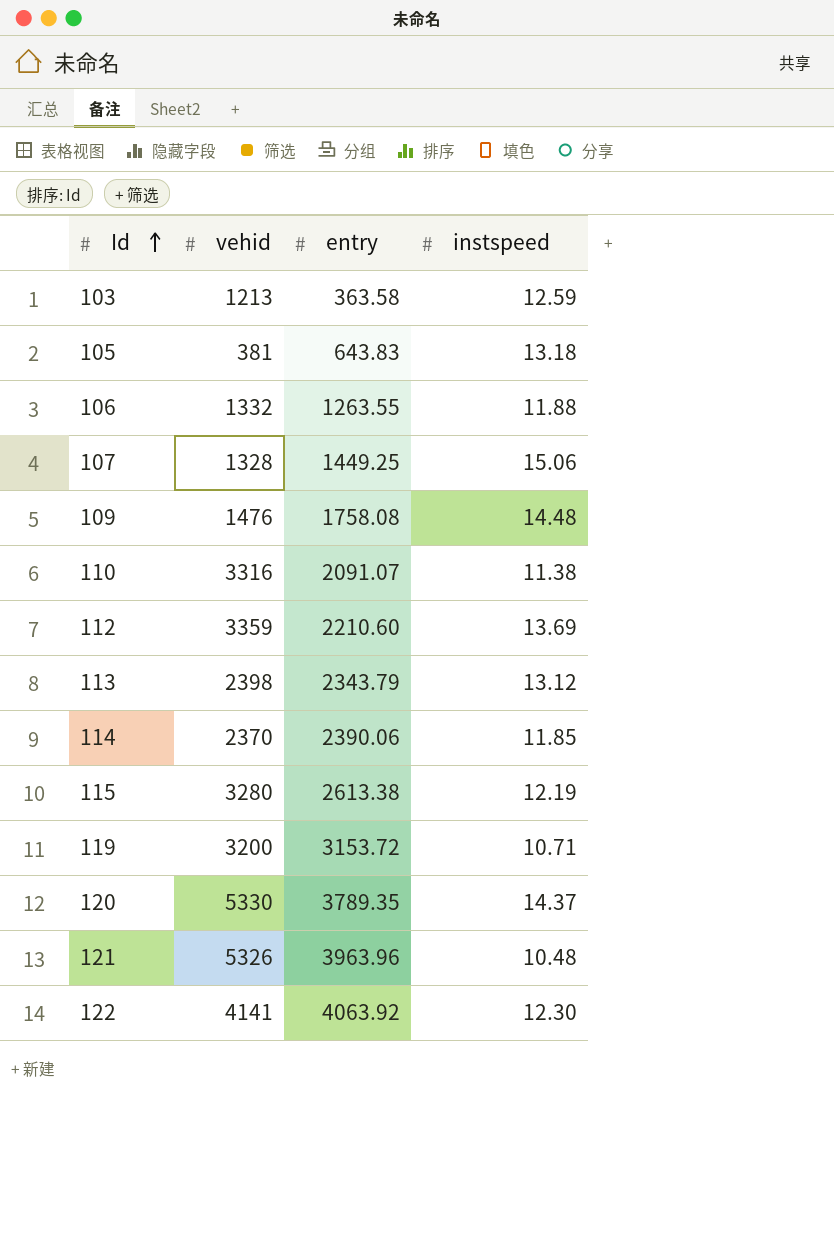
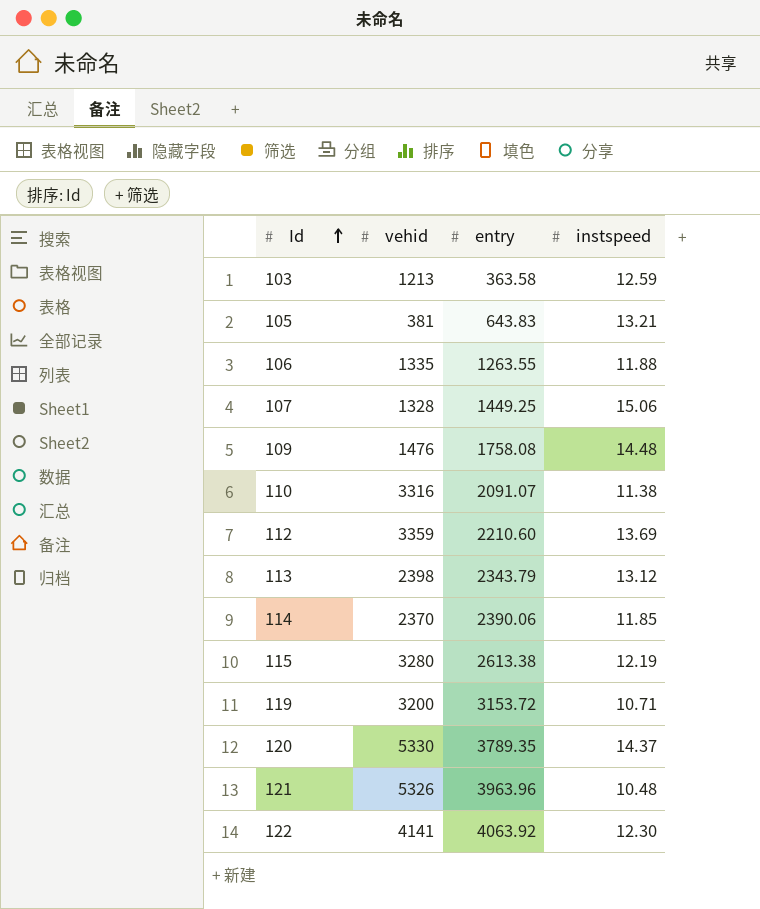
105 | instspeed: 13.18 -> 13.21
106 | vehid: 1332 -> 1335

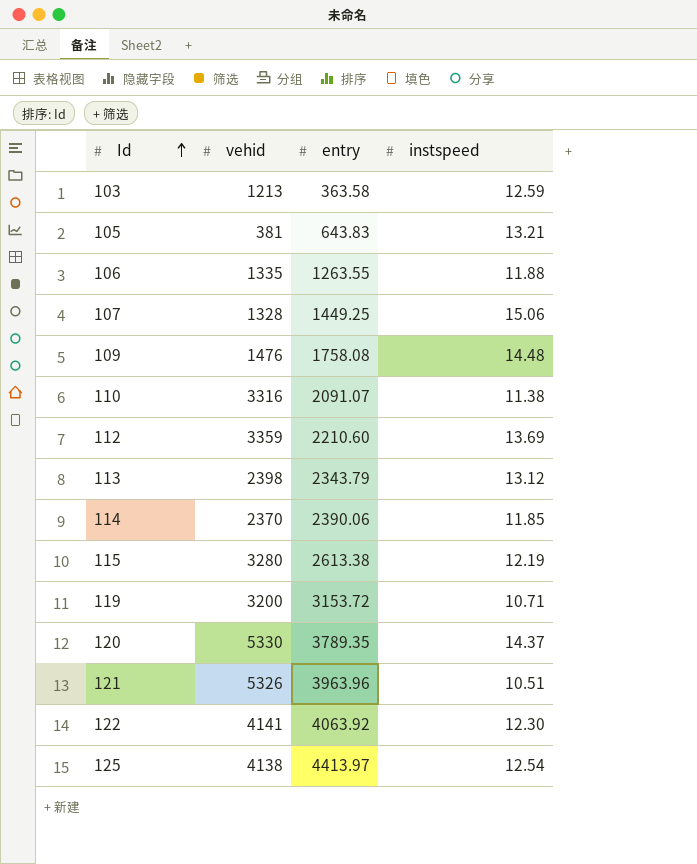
121 | instspeed: 10.48 -> 10.51
row 125: none -> 4138 | 4413.97 | 12.54

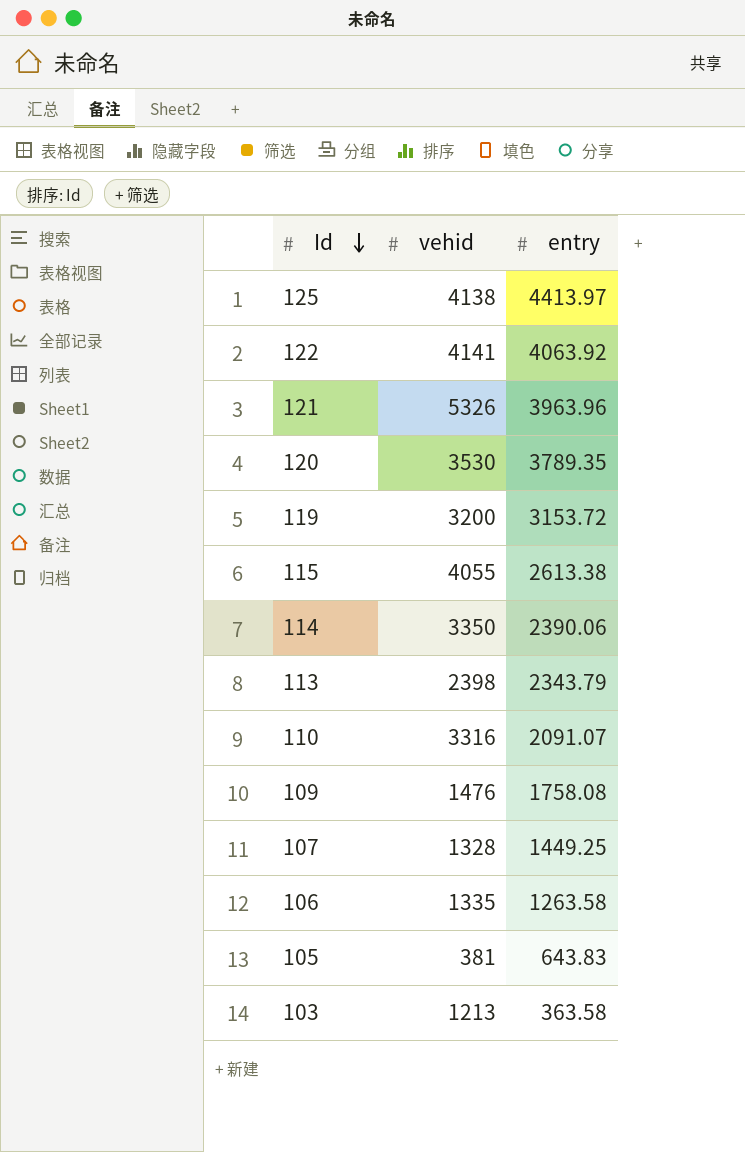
row order: Id ascending -> Id descending
column instspeed | position: 4 -> none
row 112: 3359 | 2210.60 | 13.69 -> none
120 | vehid: 5330 -> 3530
115 | vehid: 3280 -> 4055
114 | vehid: 2370 -> 3350
106 | entry: 1263.55 -> 1263.58

